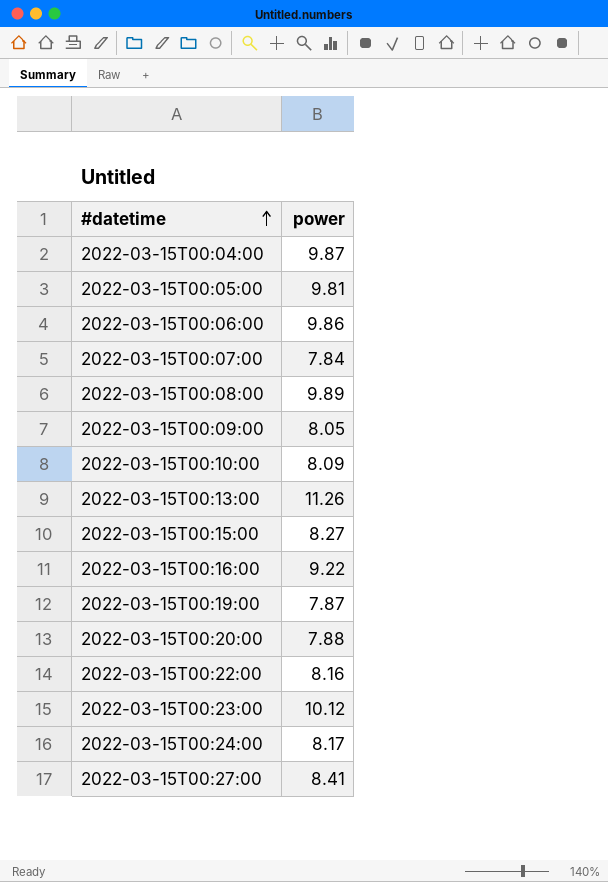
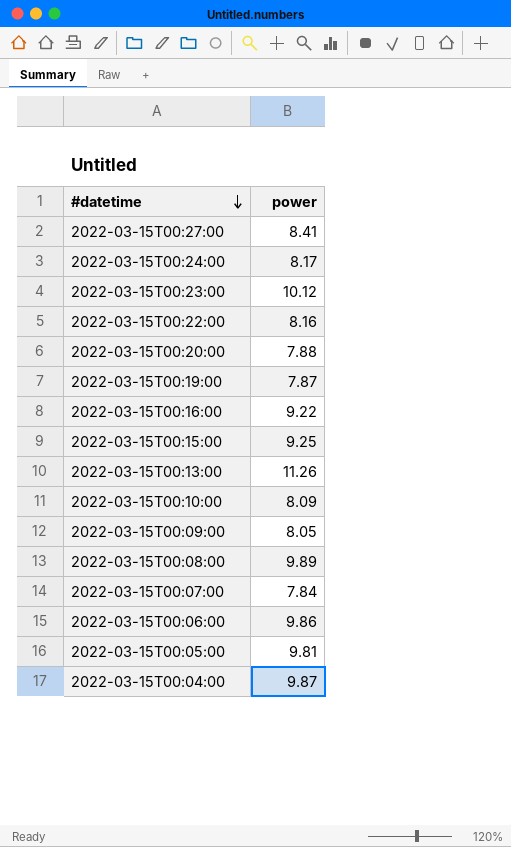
row order: #datetime ascending -> #datetime descending
2022-03-15T00:15:00 | power: 8.27 -> 9.25

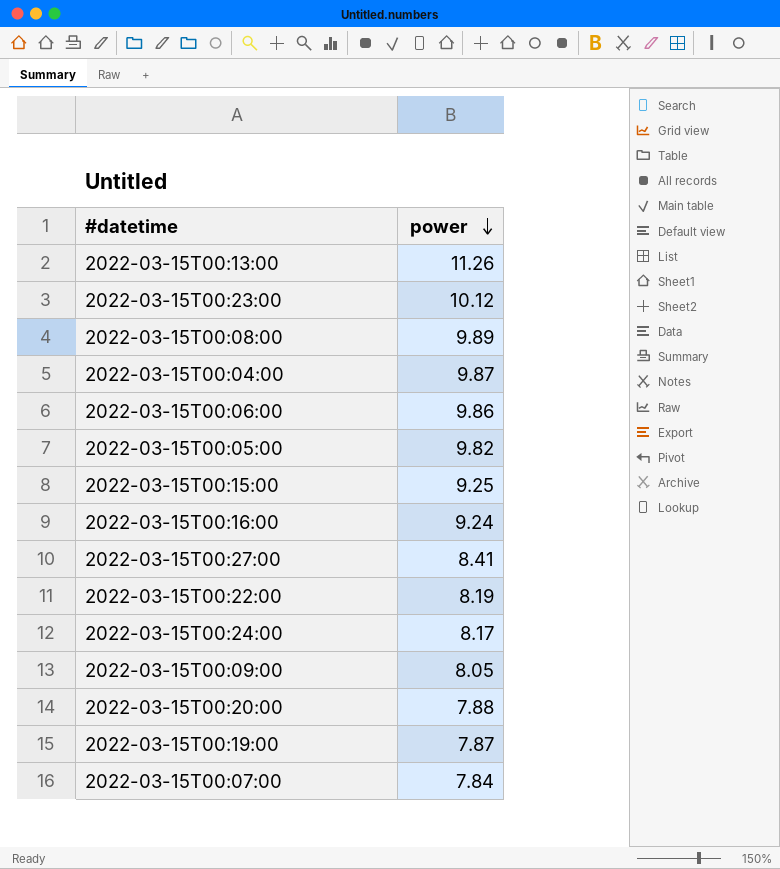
row order: #datetime descending -> power descending
row 2022-03-15T00:10:00: 8.09 -> none
2022-03-15T00:05:00 | power: 9.81 -> 9.82
2022-03-15T00:16:00 | power: 9.22 -> 9.24
2022-03-15T00:22:00 | power: 8.16 -> 8.19

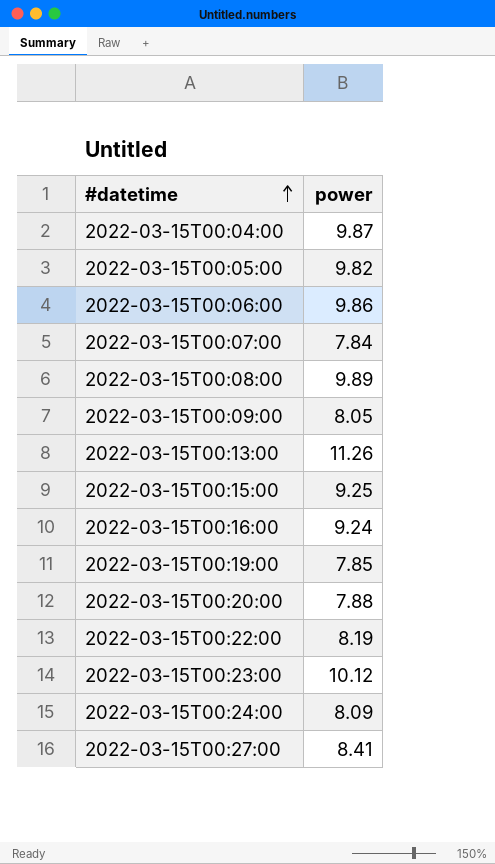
row order: power descending -> #datetime ascending
2022-03-15T00:19:00 | power: 7.87 -> 7.85
2022-03-15T00:24:00 | power: 8.17 -> 8.09

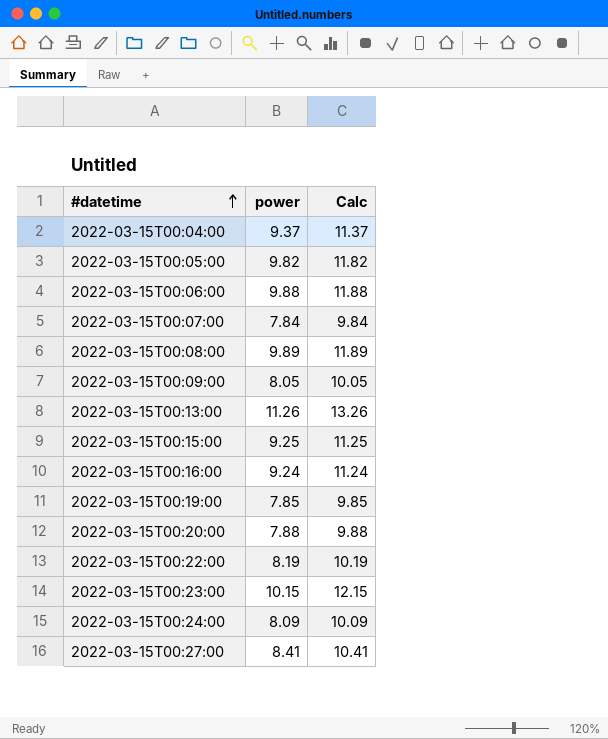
column Calc | formula: none -> [power] + 2
2022-03-15T00:04:00 | power: 9.87 -> 9.37
2022-03-15T00:06:00 | power: 9.86 -> 9.88
2022-03-15T00:23:00 | power: 10.12 -> 10.15

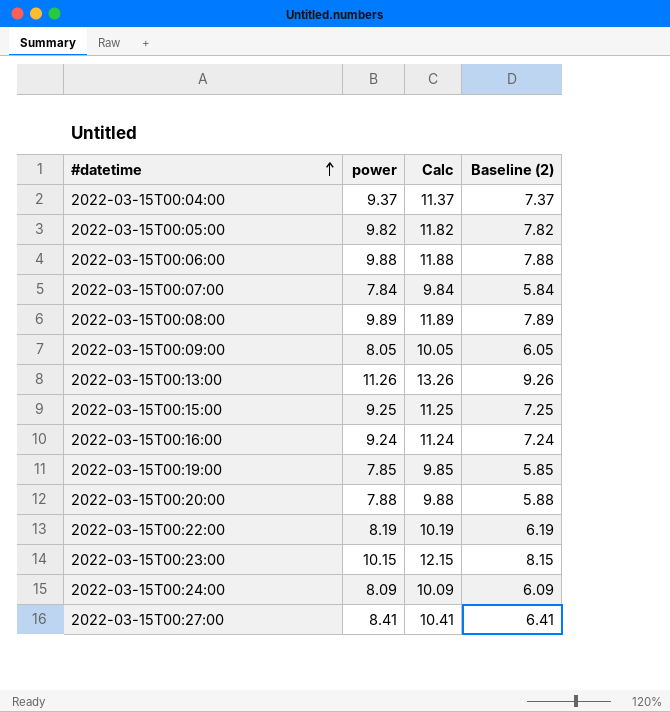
column Baseline (2) | formula: none -> [power] - 2

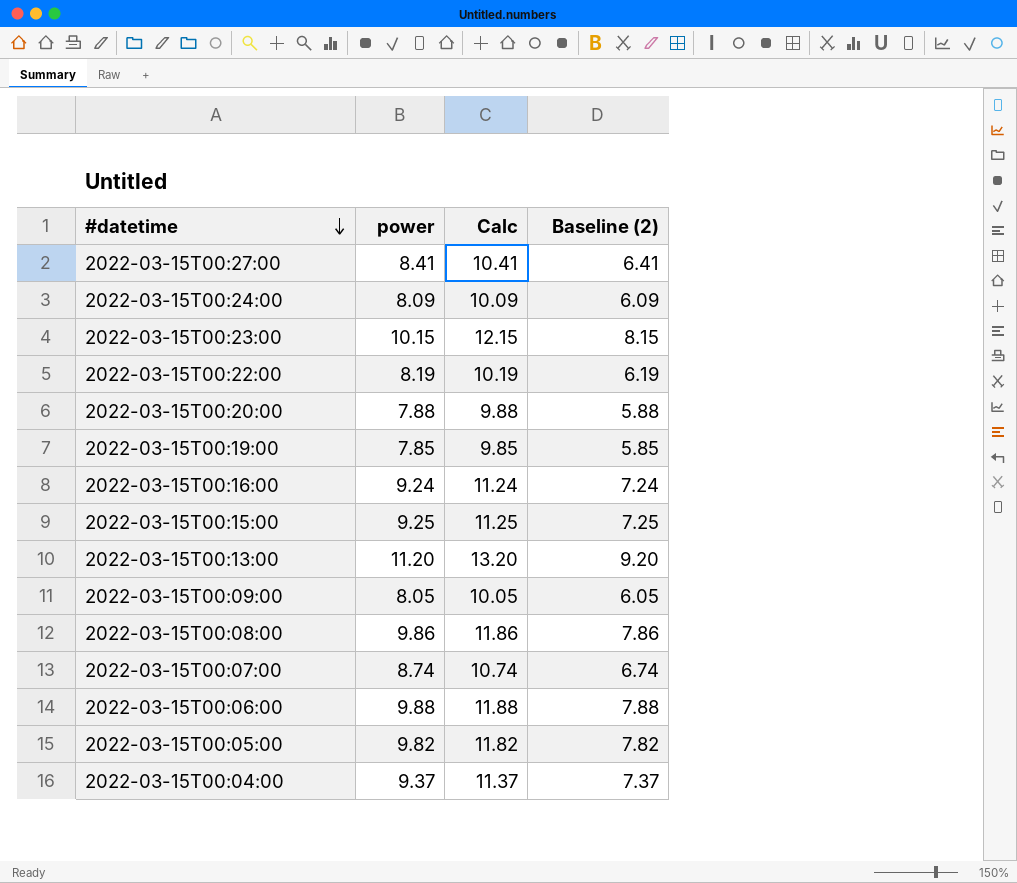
row order: #datetime ascending -> #datetime descending
2022-03-15T00:13:00 | power: 11.26 -> 11.20
2022-03-15T00:13:00 | Calc: 13.26 -> 13.20
2022-03-15T00:13:00 | Baseline (2): 9.26 -> 9.20
2022-03-15T00:08:00 | power: 9.89 -> 9.86
2022-03-15T00:08:00 | Calc: 11.89 -> 11.86
2022-03-15T00:08:00 | Baseline (2): 7.89 -> 7.86
2022-03-15T00:07:00 | power: 7.84 -> 8.74
2022-03-15T00:07:00 | Calc: 9.84 -> 10.74
2022-03-15T00:07:00 | Baseline (2): 5.84 -> 6.74

